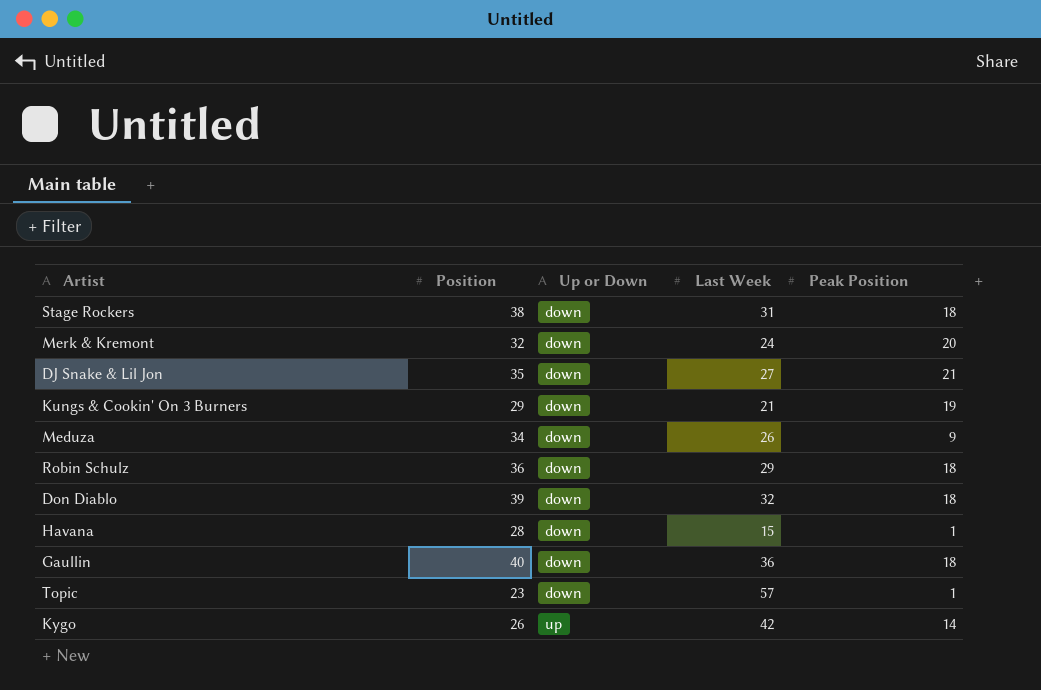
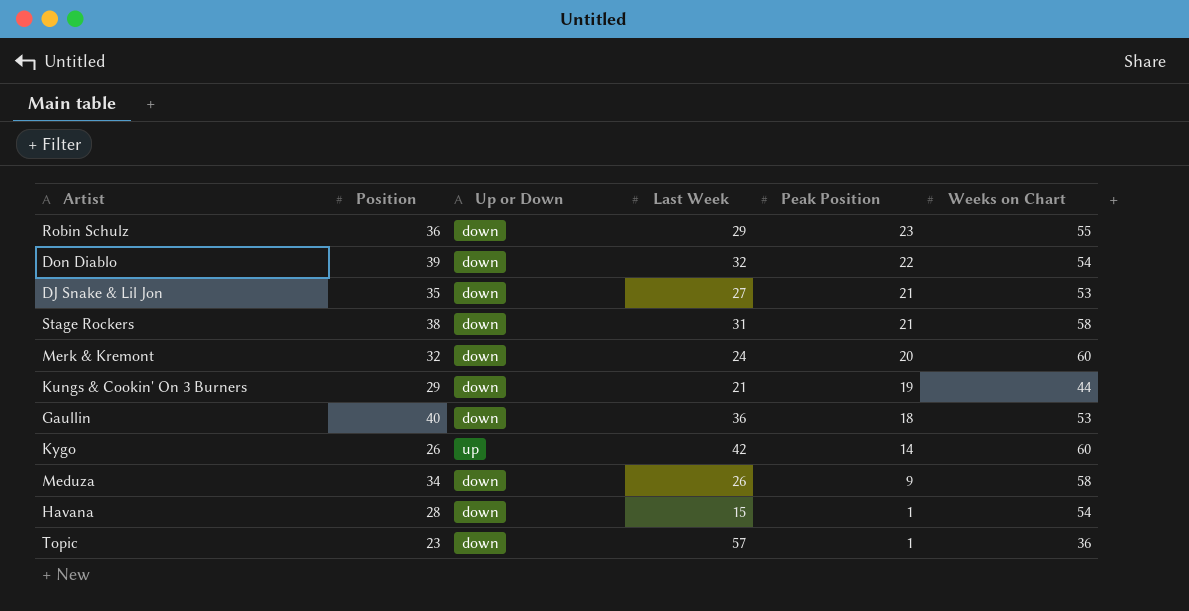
row order: Up or Down ascending -> Peak Position descending
column Weeks on Chart | position: none -> 6
Robin Schulz | Peak Position: 18 -> 23
Don Diablo | Peak Position: 18 -> 22
Stage Rockers | Peak Position: 18 -> 21

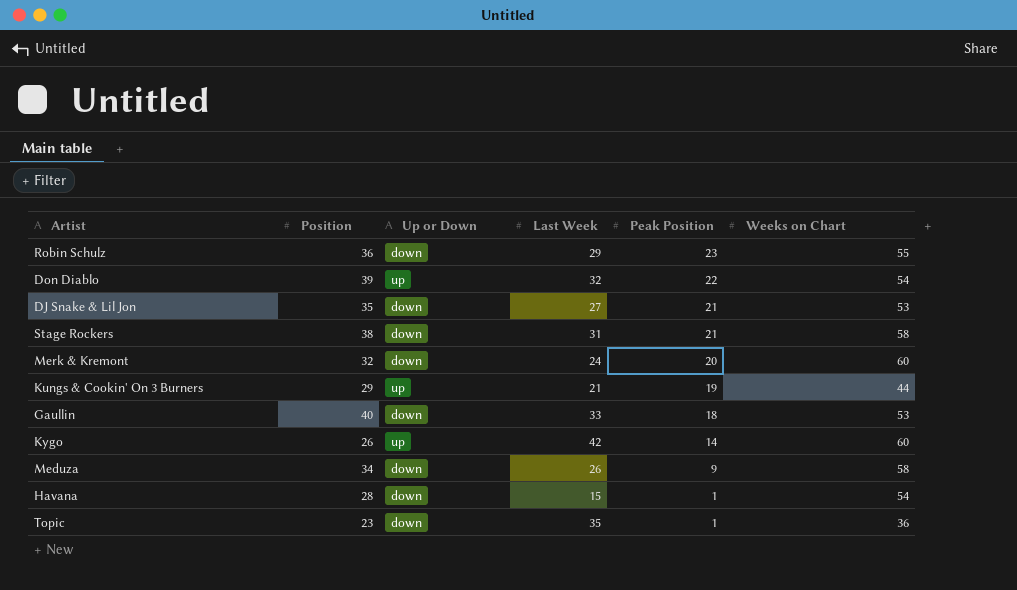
Don Diablo | Up or Down: down -> up
Kungs & Cookin' On 3 Burners | Up or Down: down -> up
Gaullin | Last Week: 36 -> 33
Topic | Last Week: 57 -> 35

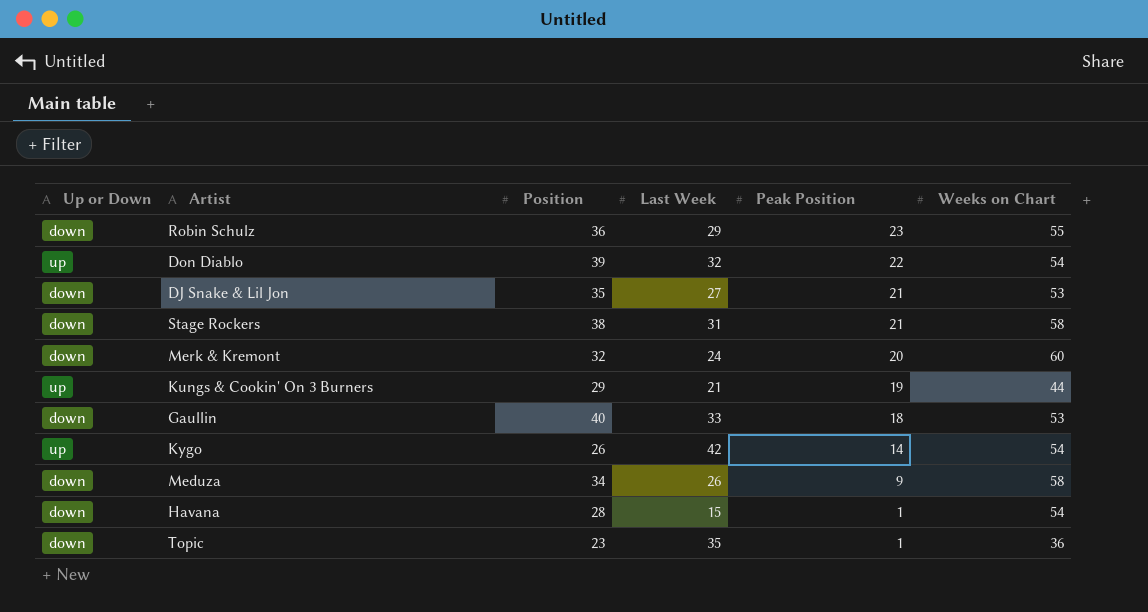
column Up or Down | position: 3 -> 1
Kygo | Weeks on Chart: 60 -> 54

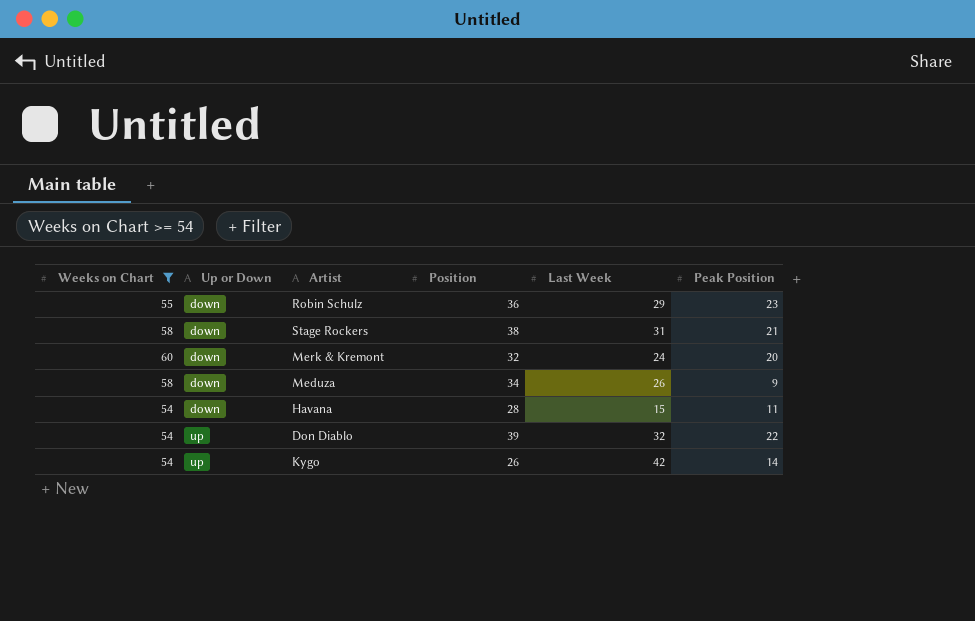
filter: none -> Weeks on Chart >= 54
row order: Peak Position descending -> Up or Down ascending
column Weeks on Chart | position: 6 -> 1
Havana | Peak Position: 1 -> 11

